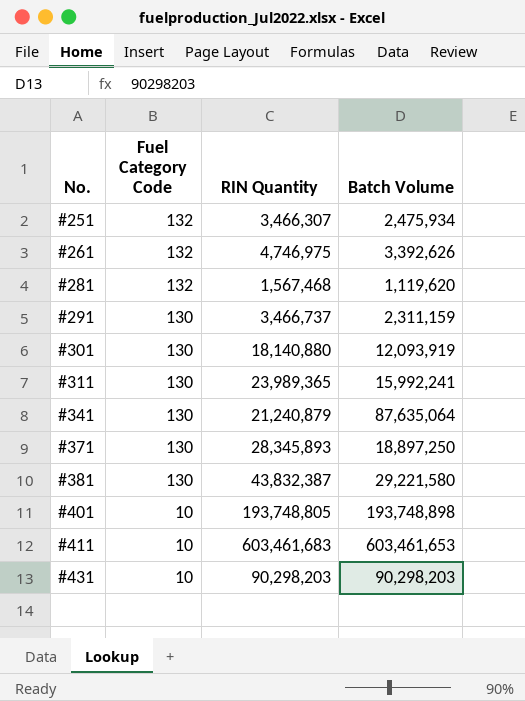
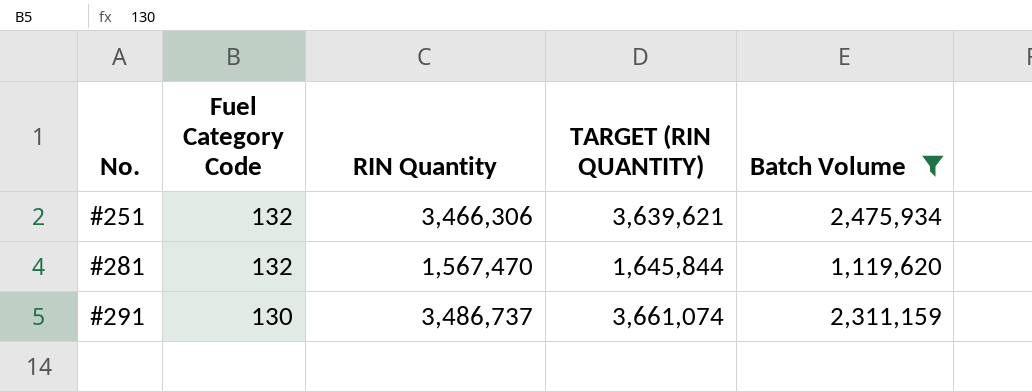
filter: none -> Batch Volume <= 2,475,934
column TARGET (RIN QUANTITY) | formula: none -> [RIN Quantity] * 1.05
#251 | RIN Quantity: 3,466,307 -> 3,466,306
#281 | RIN Quantity: 1,567,468 -> 1,567,470
#291 | RIN Quantity: 3,466,737 -> 3,486,737

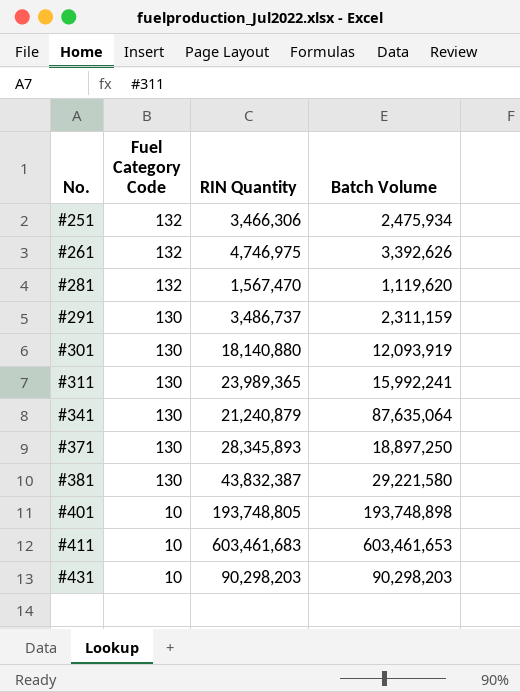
filter: Batch Volume <= 2,475,934 -> none
column TARGET (RIN QUANTITY) | formula: [RIN Quantity] * 1.05 -> none

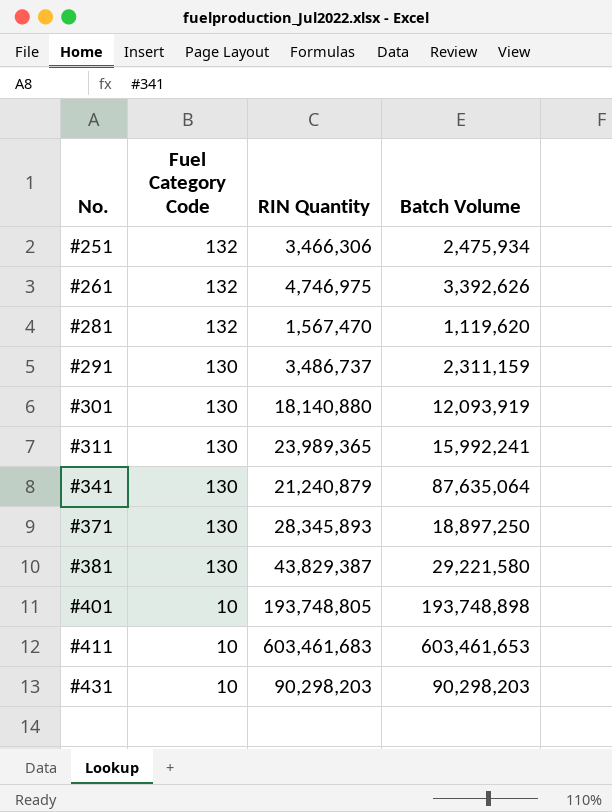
#381 | RIN Quantity: 43,832,387 -> 43,829,387

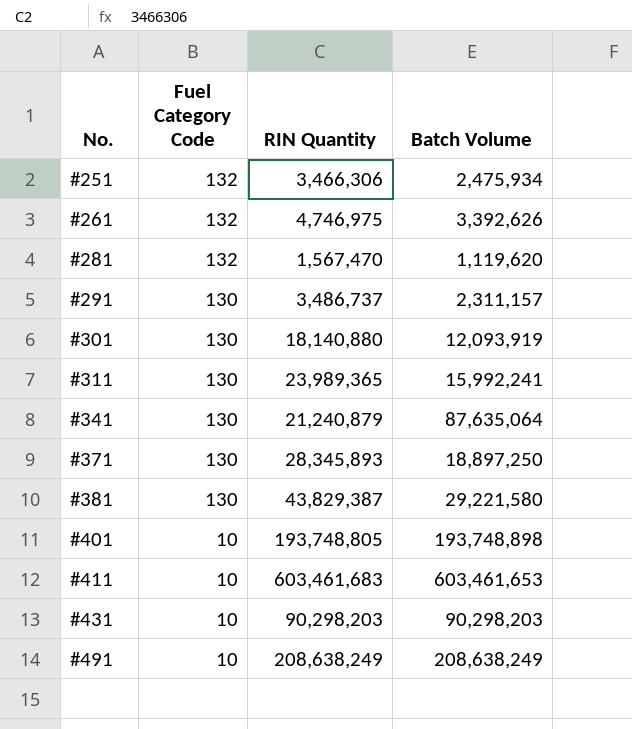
#291 | Batch Volume: 2,311,159 -> 2,311,157
row #491: none -> 10 | 208,638,249 | 208,638,249

